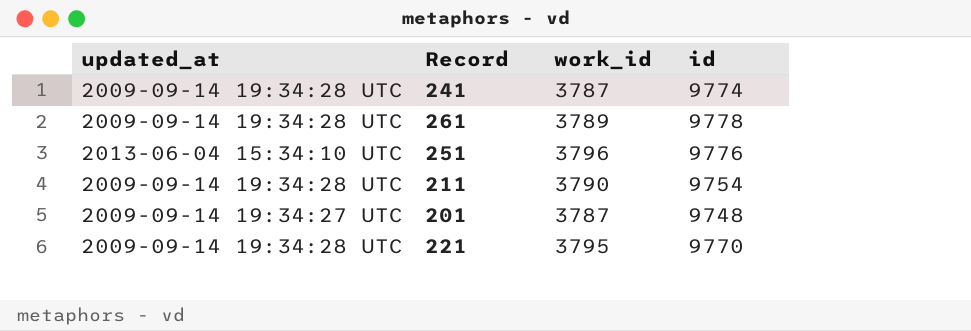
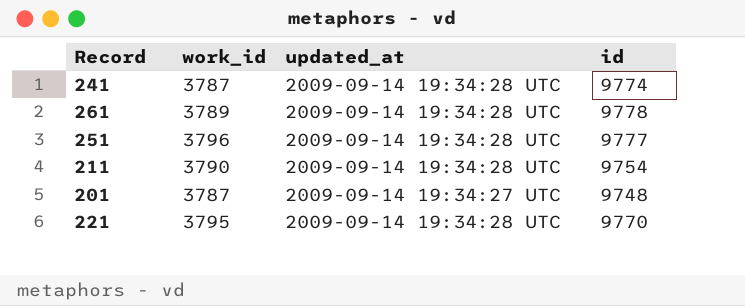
column updated_at | position: 1 -> 3
251 | updated_at: 2013-06-04 15:34:10 UTC -> 2009-09-14 19:34:28 UTC
251 | id: 9776 -> 9777

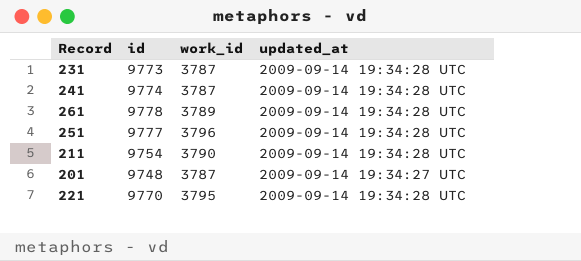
column id | position: 4 -> 2
row 231: none -> 9773 | 3787 | 2009-09-14 19:34:28 UTC

